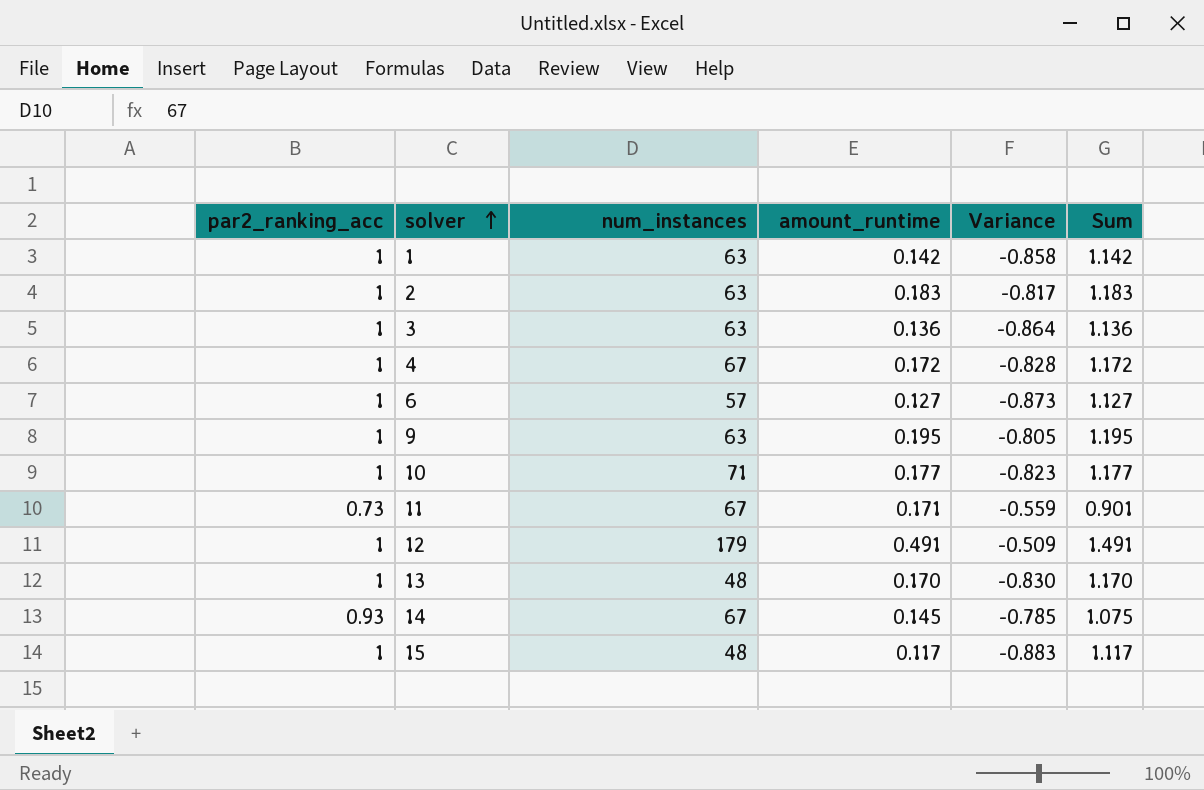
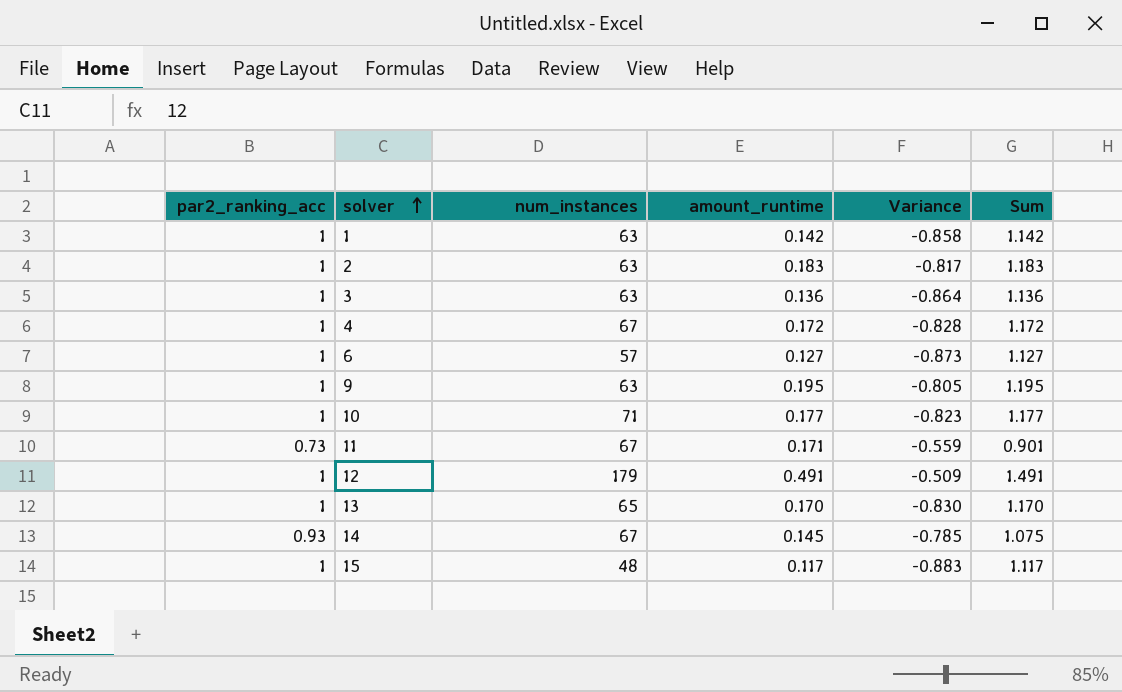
13 | num_instances: 48 -> 65

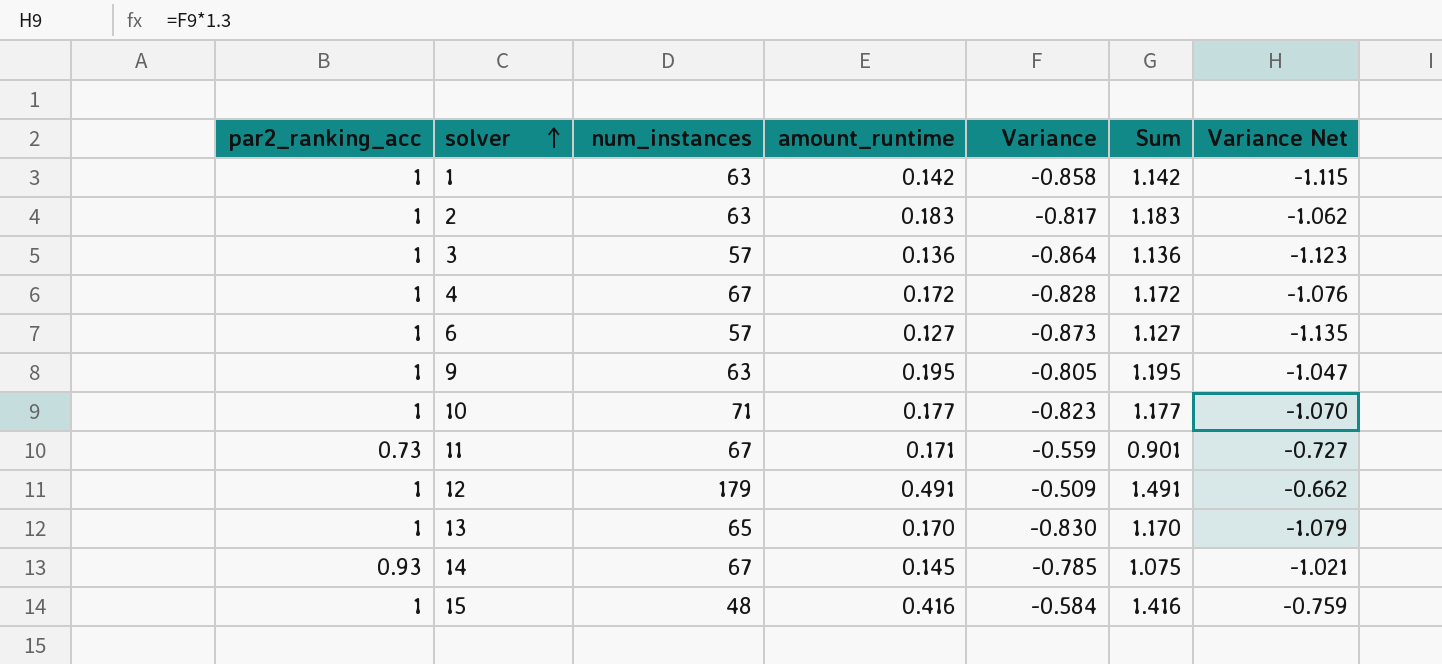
column Variance Net | formula: none -> [Variance] * 1.3
3 | num_instances: 63 -> 57
15 | amount_runtime: 0.117 -> 0.416
15 | Variance: -0.883 -> -0.584
15 | Sum: 1.117 -> 1.416

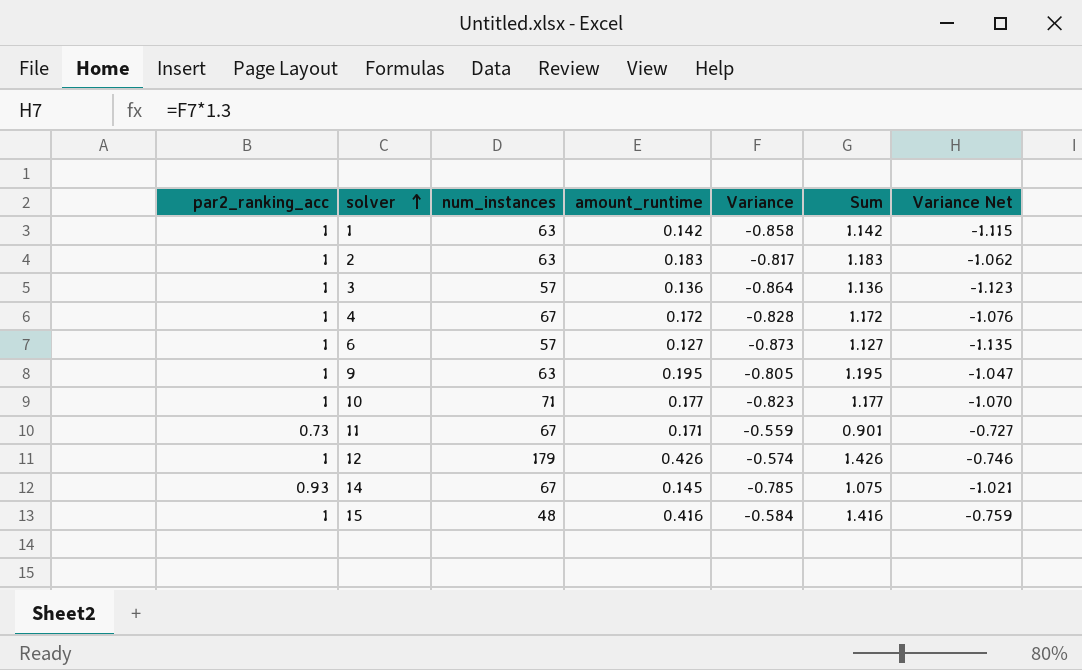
row 13: 1 | 65 | 0.170 | -0.830 | 1.170 | -1.079 -> none
12 | amount_runtime: 0.491 -> 0.426
12 | Variance: -0.509 -> -0.574
12 | Sum: 1.491 -> 1.426
12 | Variance Net: -0.662 -> -0.746

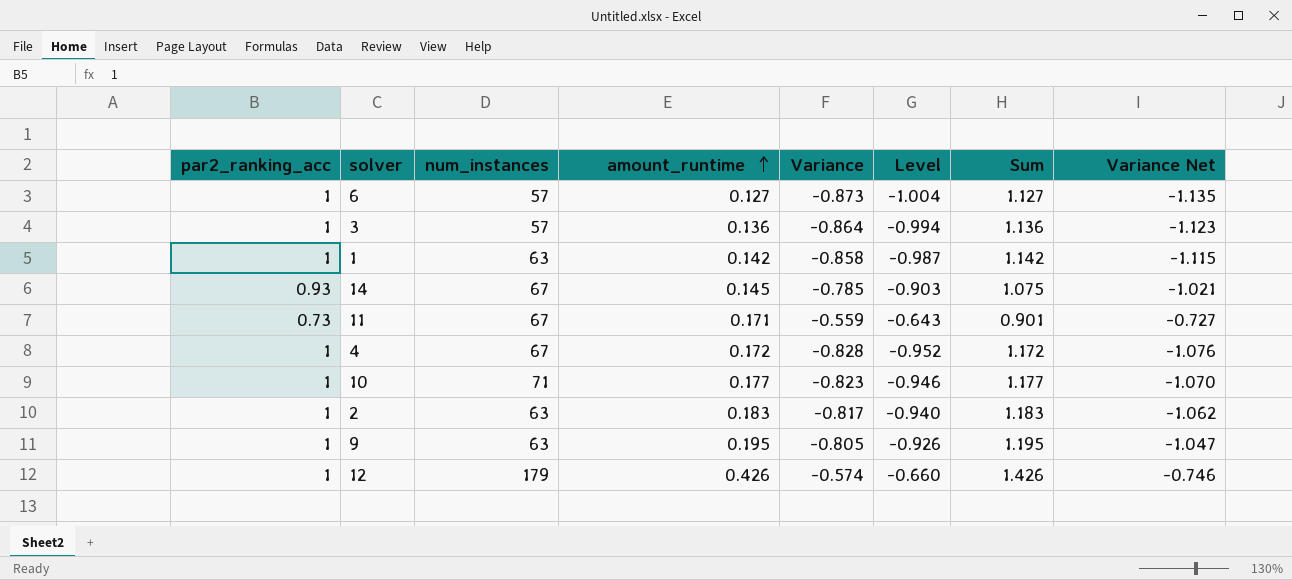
row order: solver ascending -> amount_runtime ascending
column Level | formula: none -> [Variance] * 1.15
row 15: 1 | 48 | 0.416 | -0.584 | 1.416 | -0.759 -> none

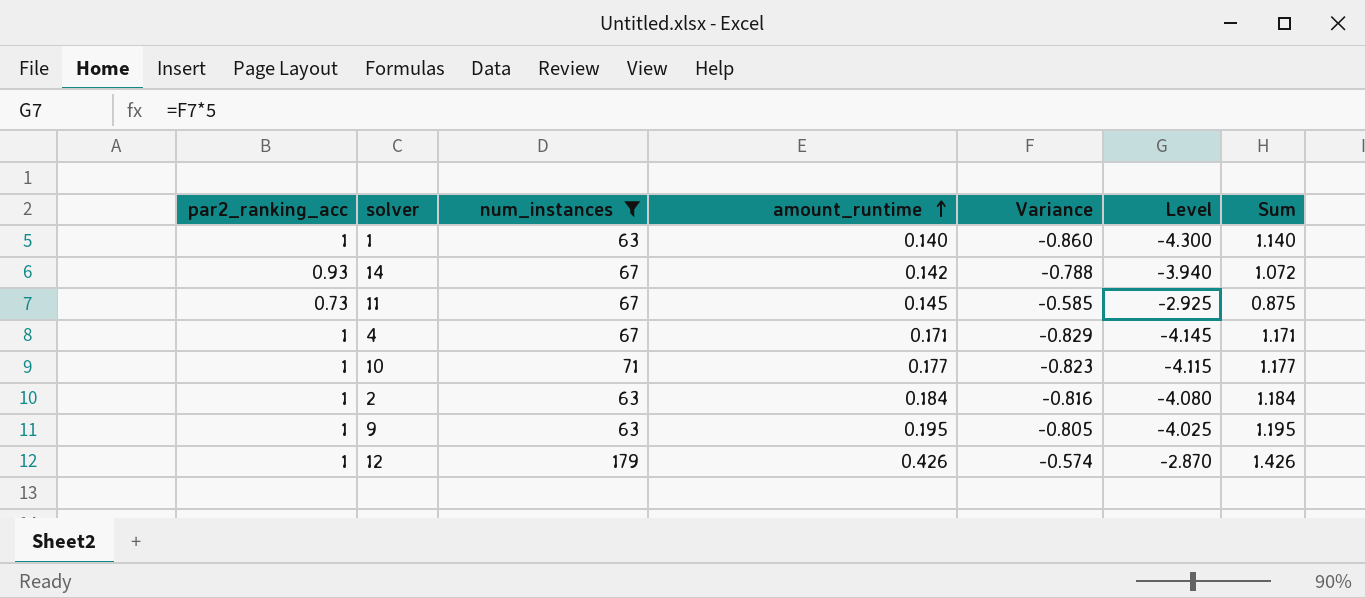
filter: none -> num_instances != 57
column Variance Net | formula: [Variance] * 1.3 -> none
column Level | formula: [Variance] * 1.15 -> [Variance] * 5
1 | amount_runtime: 0.142 -> 0.140
1 | Variance: -0.858 -> -0.860
1 | Sum: 1.142 -> 1.140
14 | amount_runtime: 0.145 -> 0.142
14 | Variance: -0.785 -> -0.788
14 | Sum: 1.075 -> 1.072
11 | amount_runtime: 0.171 -> 0.145
11 | Variance: -0.559 -> -0.585
11 | Sum: 0.901 -> 0.875
4 | amount_runtime: 0.172 -> 0.171
4 | Variance: -0.828 -> -0.829
4 | Sum: 1.172 -> 1.171
2 | amount_runtime: 0.183 -> 0.184
2 | Variance: -0.817 -> -0.816
2 | Sum: 1.183 -> 1.184

